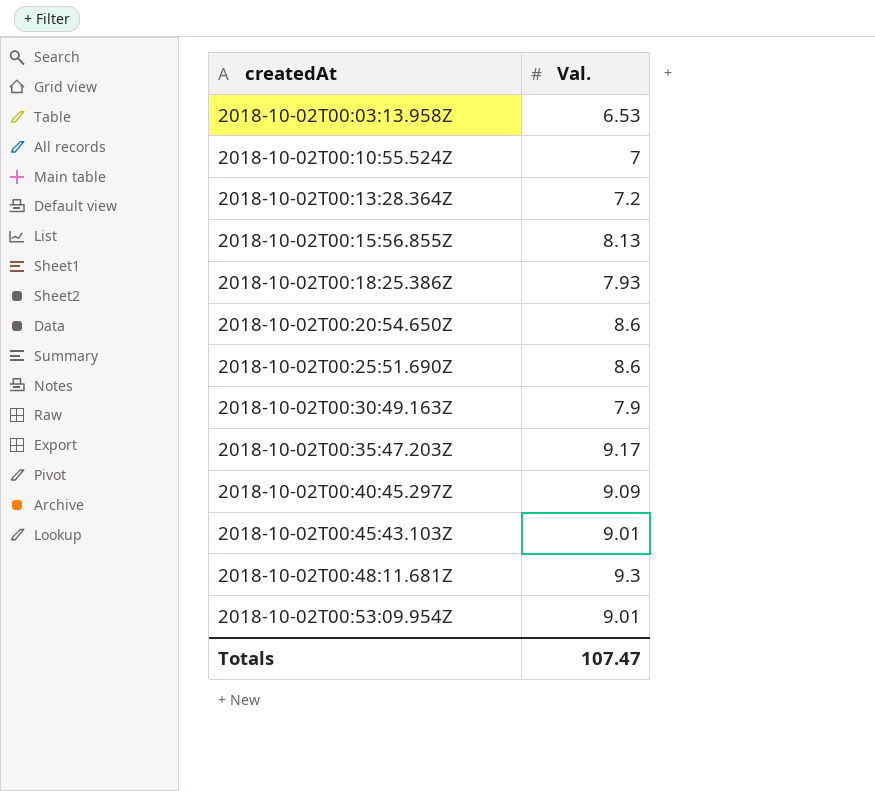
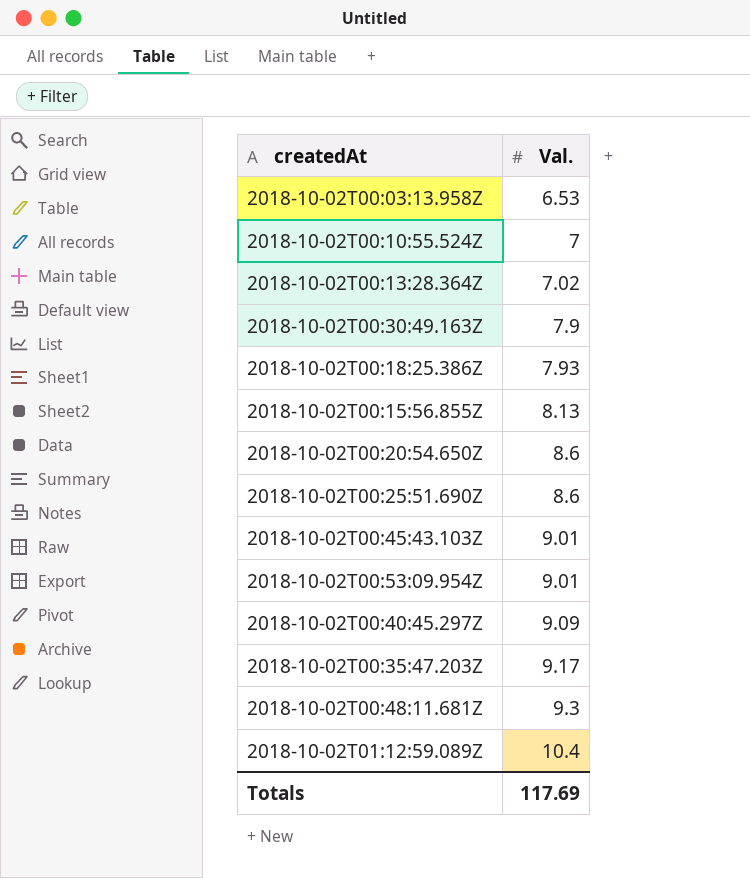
row order: createdAt ascending -> Val. ascending
2018-10-02T00:13:28.364Z | Val.: 7.2 -> 7.02
row 2018-10-02T01:12:59.089Z: none -> 10.4
Totals | Val.: 107.47 -> 117.69

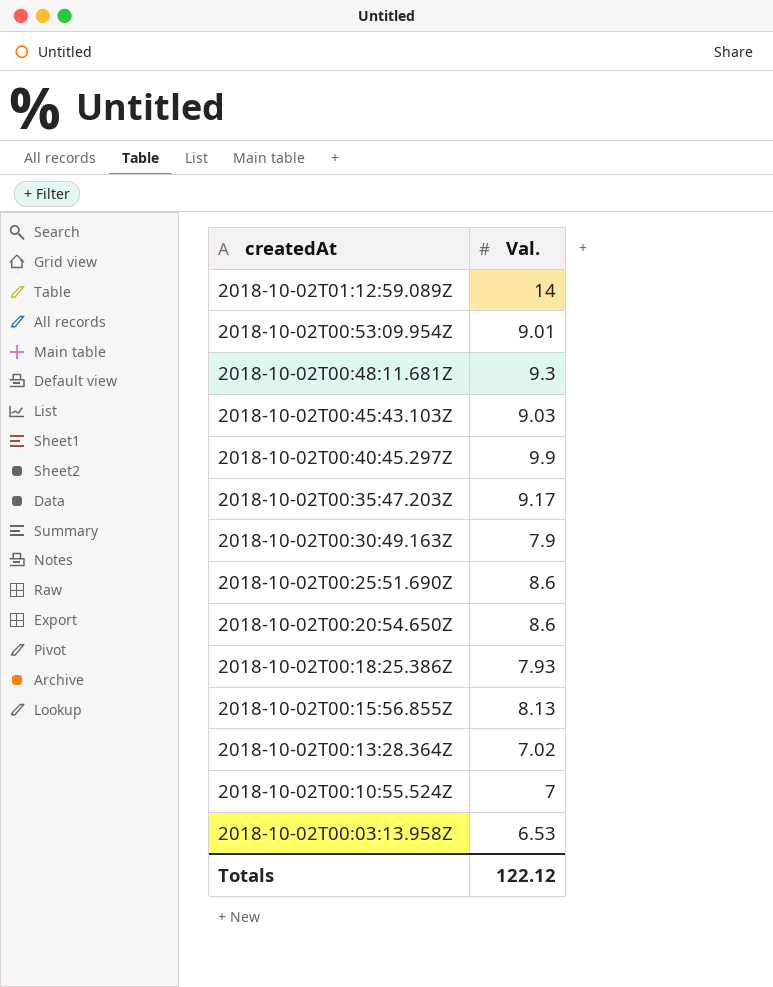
row order: Val. ascending -> createdAt descending
2018-10-02T01:12:59.089Z | Val.: 10.4 -> 14
2018-10-02T00:45:43.103Z | Val.: 9.01 -> 9.03
2018-10-02T00:40:45.297Z | Val.: 9.09 -> 9.9
Totals | Val.: 117.69 -> 122.12

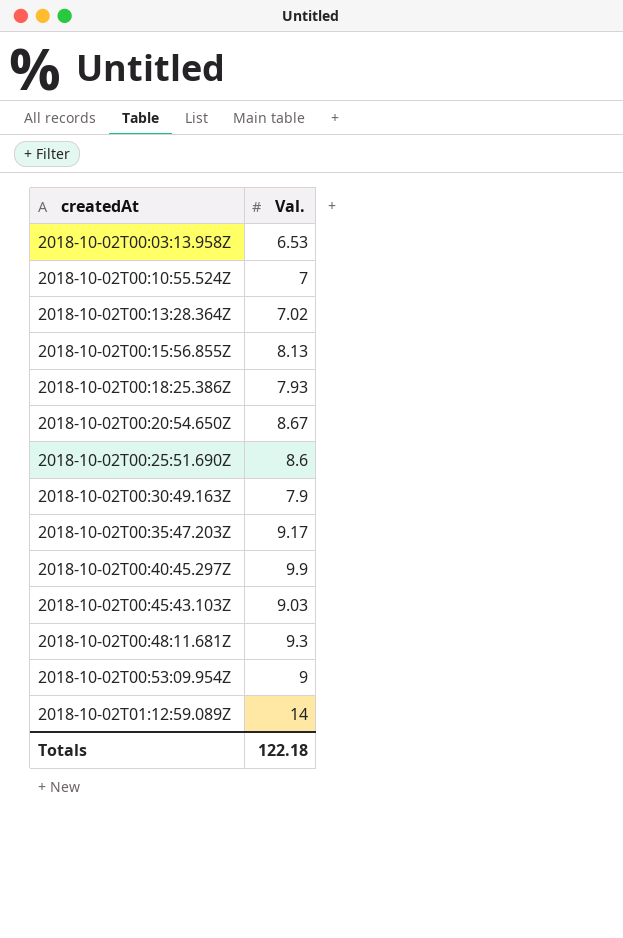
row order: createdAt descending -> createdAt ascending
2018-10-02T00:20:54.650Z | Val.: 8.6 -> 8.67
2018-10-02T00:53:09.954Z | Val.: 9.01 -> 9
Totals | Val.: 122.12 -> 122.18

